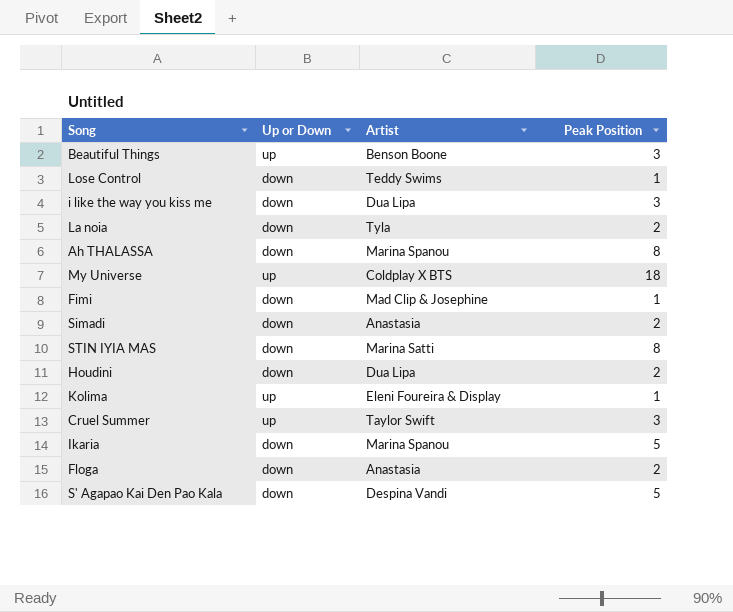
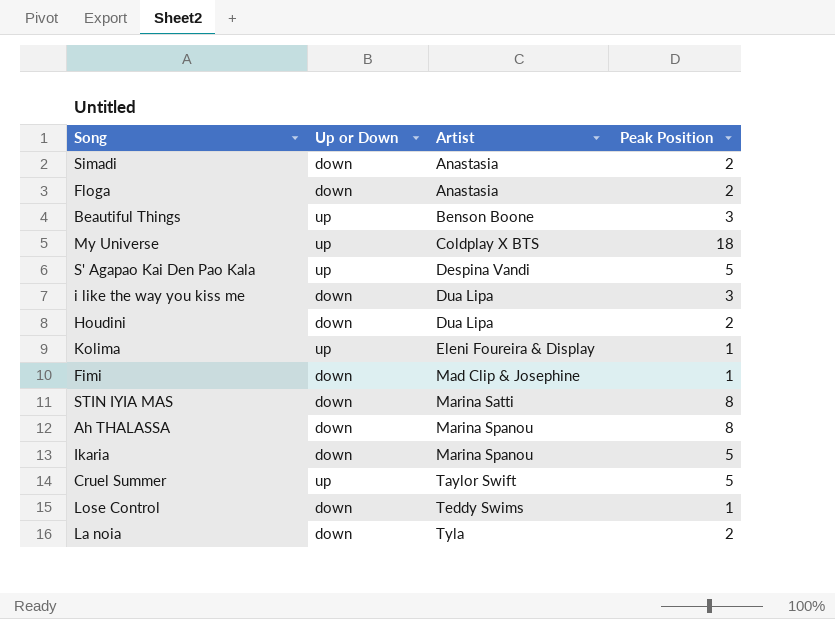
row order: none -> Artist ascending
S' Agapao Kai Den Pao Kala | Up or Down: down -> up
Cruel Summer | Peak Position: 3 -> 5

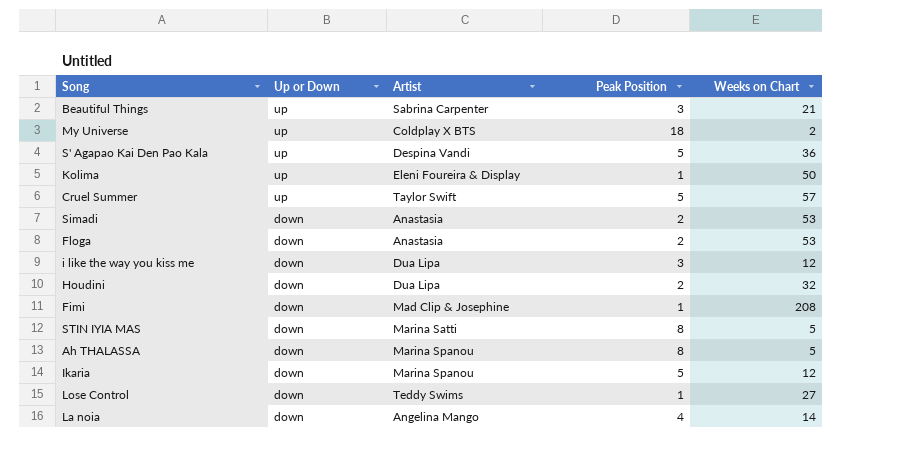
row order: Artist ascending -> Up or Down descending
column Weeks on Chart | position: none -> 5
Beautiful Things | Artist: Benson Boone -> Sabrina Carpenter
La noia | Artist: Tyla -> Angelina Mango
La noia | Peak Position: 2 -> 4

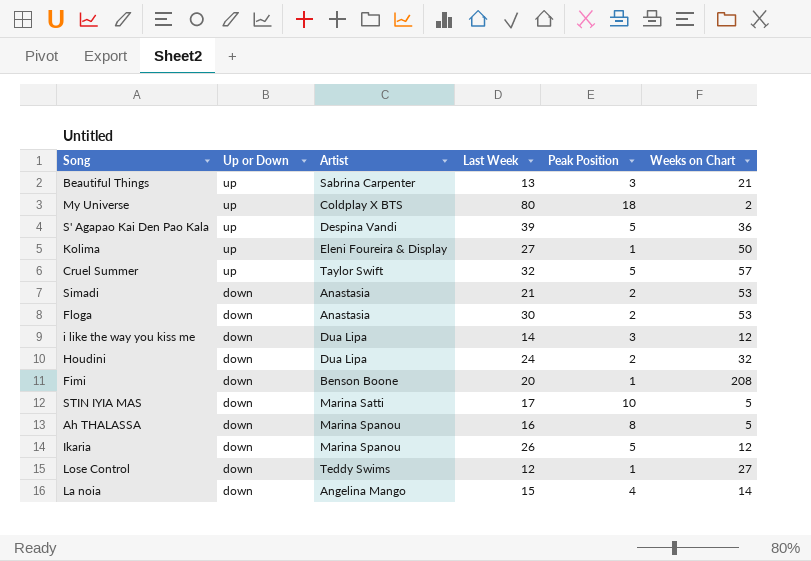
column Last Week | position: none -> 4
Fimi | Artist: Mad Clip & Josephine -> Benson Boone
STIN IYIA MAS | Peak Position: 8 -> 10

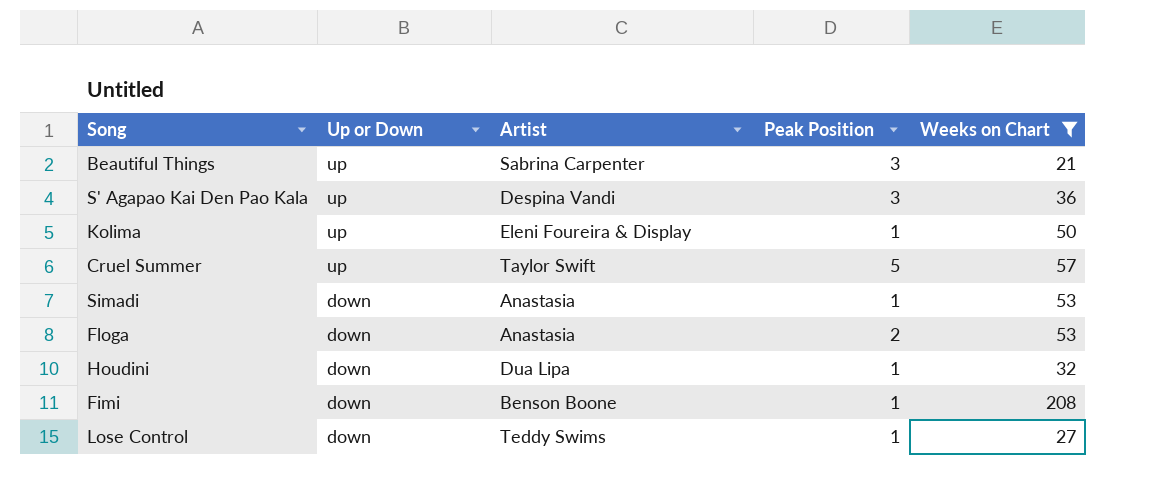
filter: none -> Weeks on Chart >= 21
column Last Week | position: 4 -> none
S' Agapao Kai Den Pao Kala | Peak Position: 5 -> 3
Simadi | Peak Position: 2 -> 1
Houdini | Peak Position: 2 -> 1

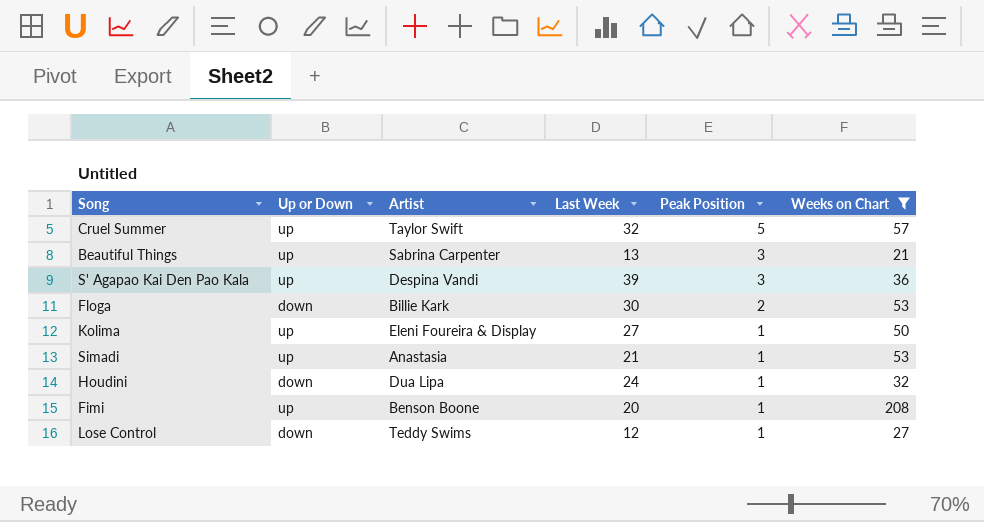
row order: Up or Down descending -> Peak Position descending
column Last Week | position: none -> 4
Floga | Artist: Anastasia -> Billie Kark
Simadi | Up or Down: down -> up
Fimi | Up or Down: down -> up

